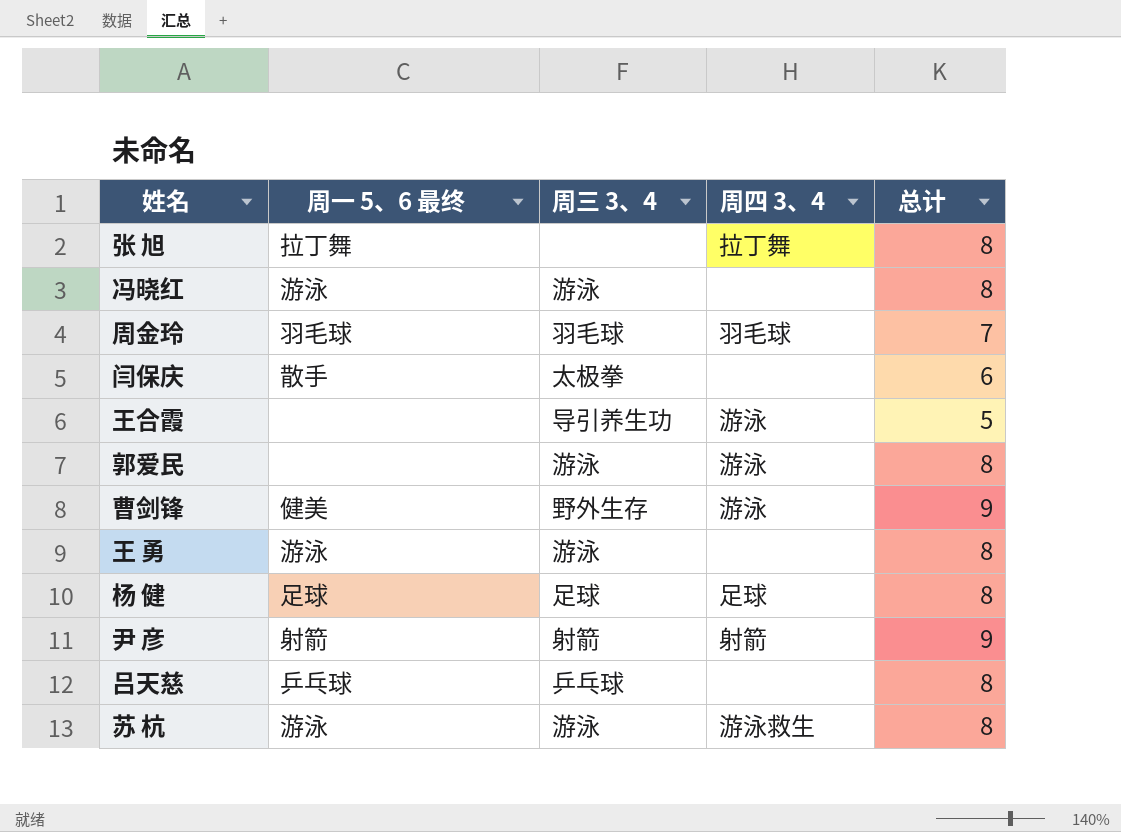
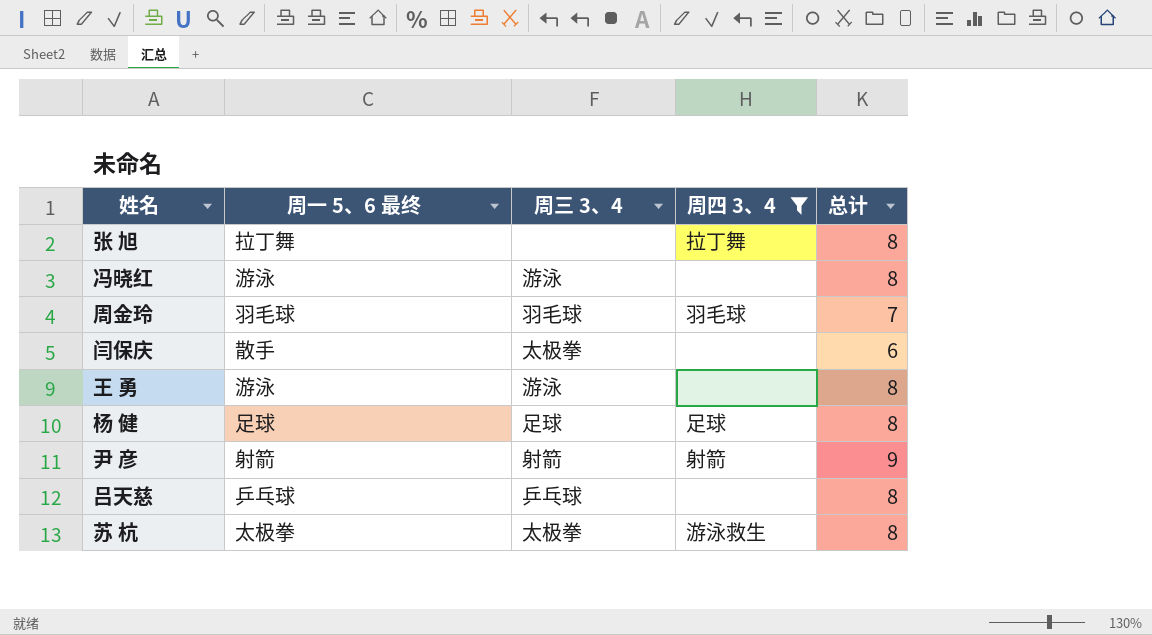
filter: none -> 周四 3、4 != 游泳
苏 杭 | 周一 5、6 最终: 游泳 -> 太极拳
苏 杭 | 周三 3、4: 游泳 -> 太极拳

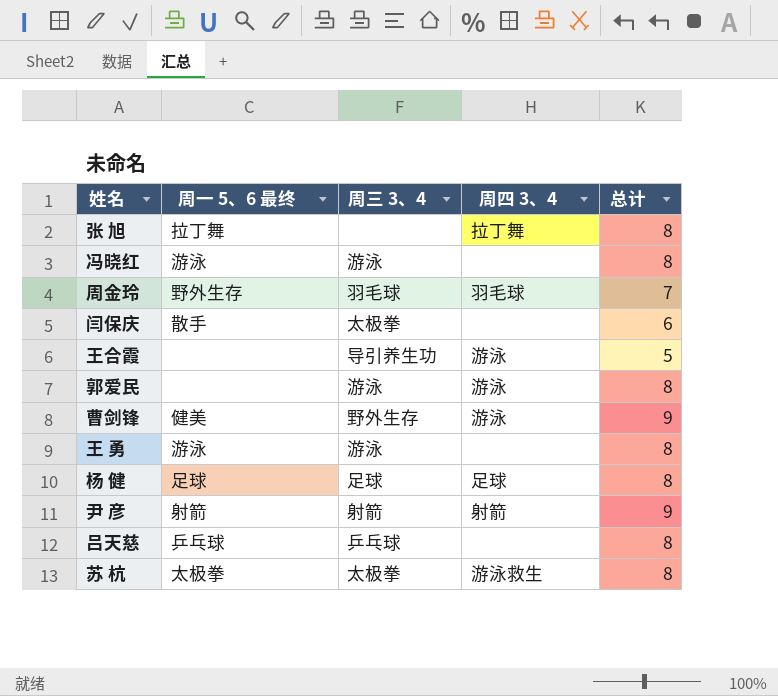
filter: 周四 3、4 != 游泳 -> none
周金玲 | 周一 5、6 最终: 羽毛球 -> 野外生存

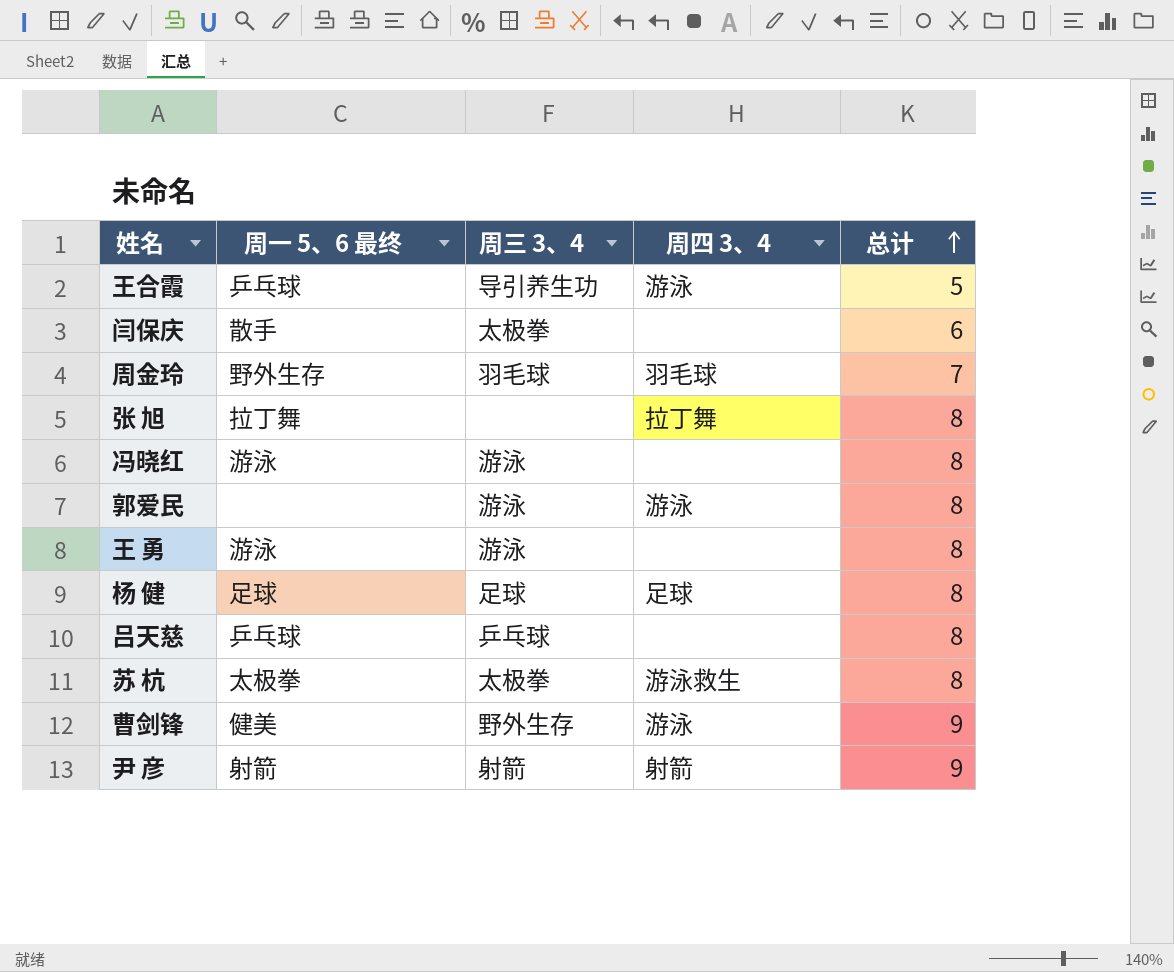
row order: none -> 总计 ascending
王合霞 | 周一 5、6 最终: none -> 乒乓球

